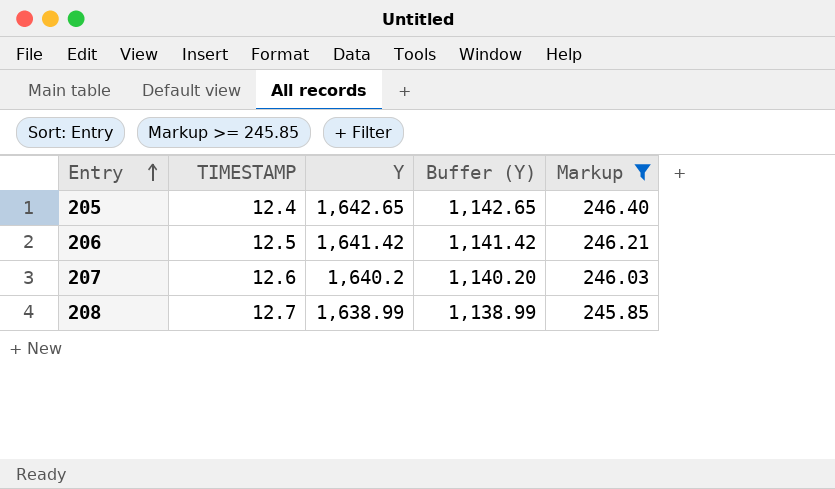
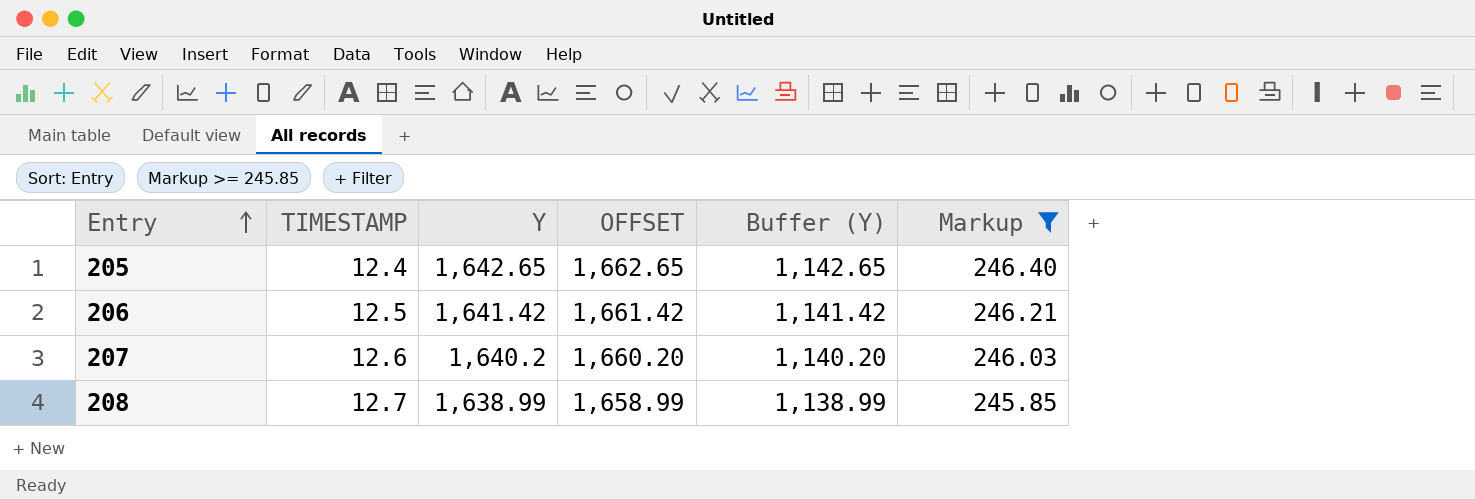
column OFFSET | formula: none -> [Y] + 20

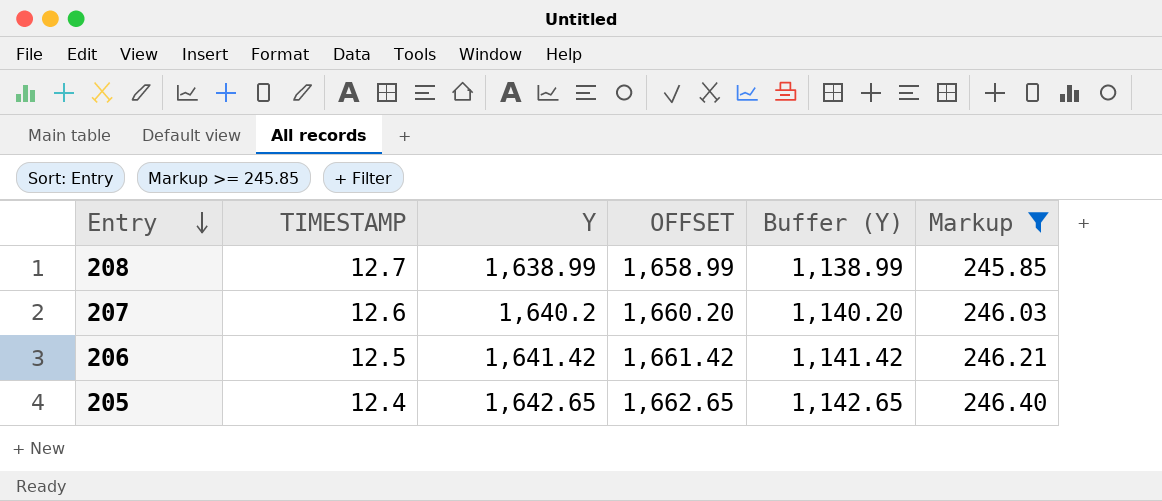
row order: Entry ascending -> Entry descending

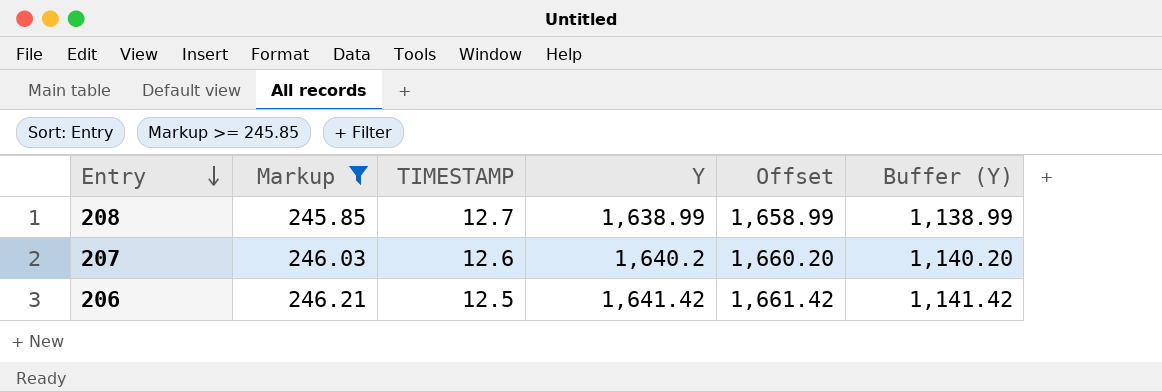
column Markup | position: 6 -> 2
column name: OFFSET -> Offset
row 205: 12.4 | 1,642.65 | 1,662.65 | 1,142.65 | 246.40 -> none

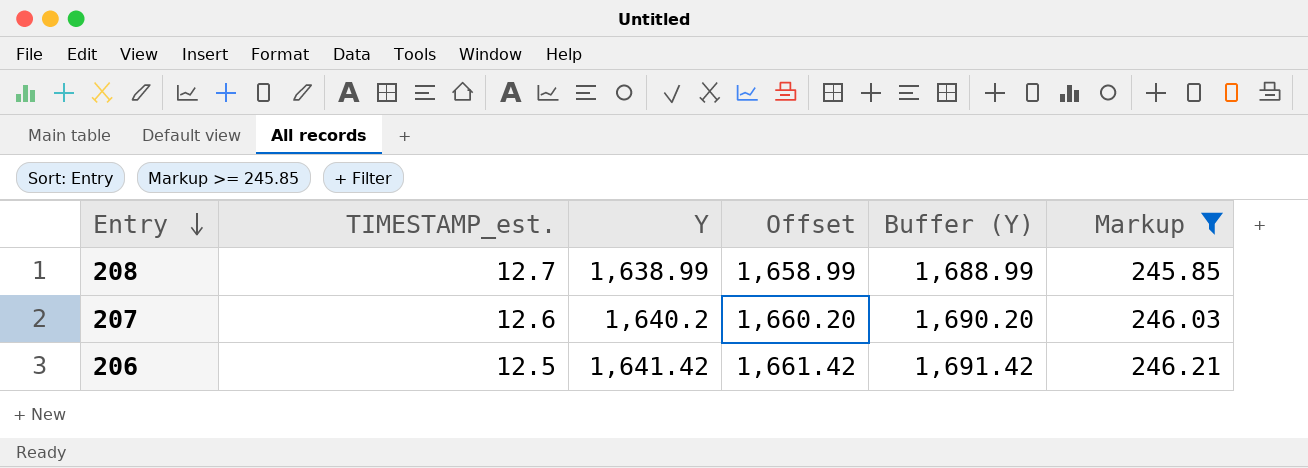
column name: TIMESTAMP -> TIMESTAMP_est.
column Buffer (Y) | formula: [Y] - 500 -> [Y] + 50
column Markup | position: 2 -> 6

